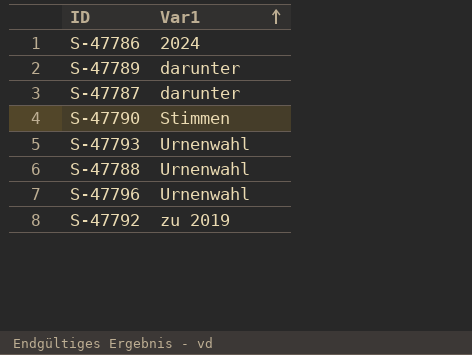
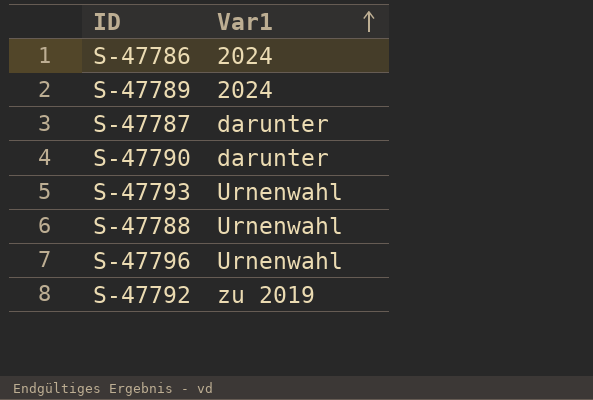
S-47789 | Var1: darunter -> 2024
S-47790 | Var1: Stimmen -> darunter

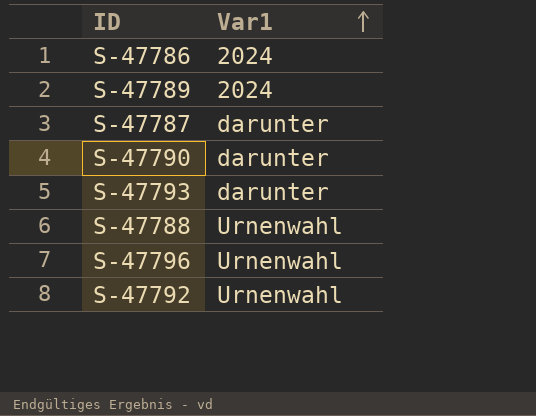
S-47793 | Var1: Urnenwahl -> darunter
S-47792 | Var1: zu 2019 -> Urnenwahl

